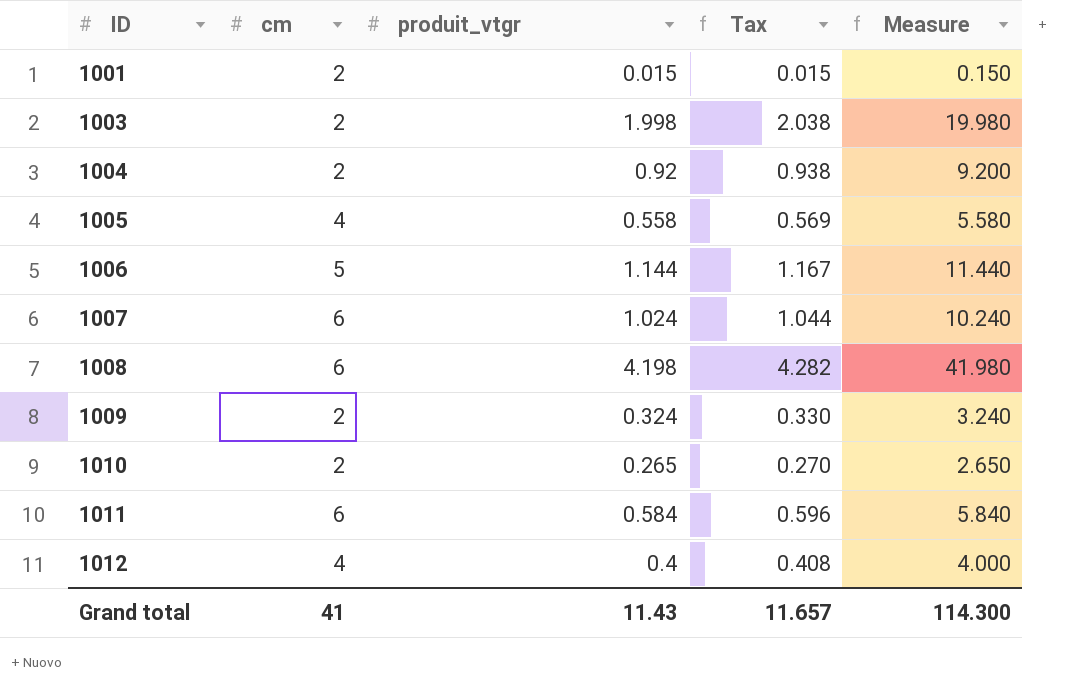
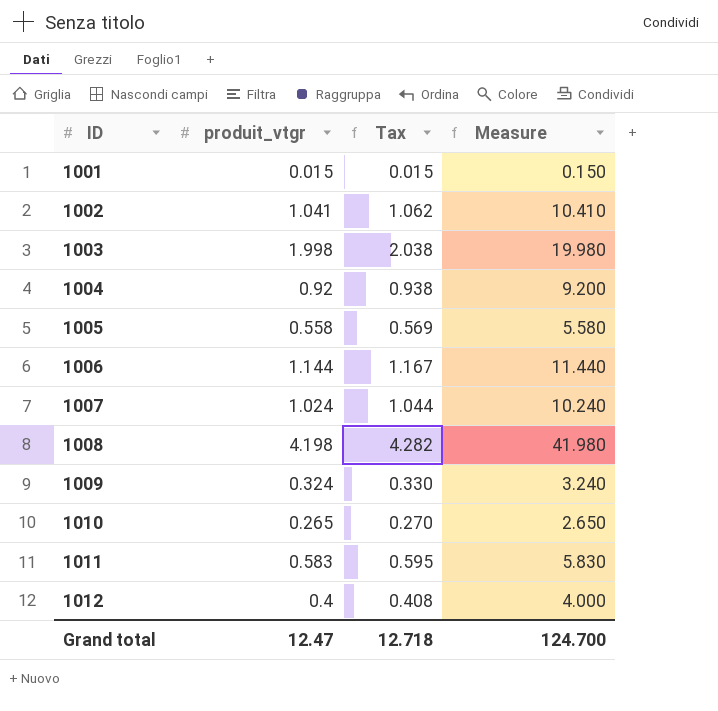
column cm | position: 2 -> none
row 1002: none -> 1.041 | 1.062 | 10.410
1011 | produit_vtgr: 0.584 -> 0.583
1011 | Tax: 0.596 -> 0.595
1011 | Measure: 5.840 -> 5.830
Grand total | produit_vtgr: 11.43 -> 12.47
Grand total | Tax: 11.657 -> 12.718
Grand total | Measure: 114.300 -> 124.700

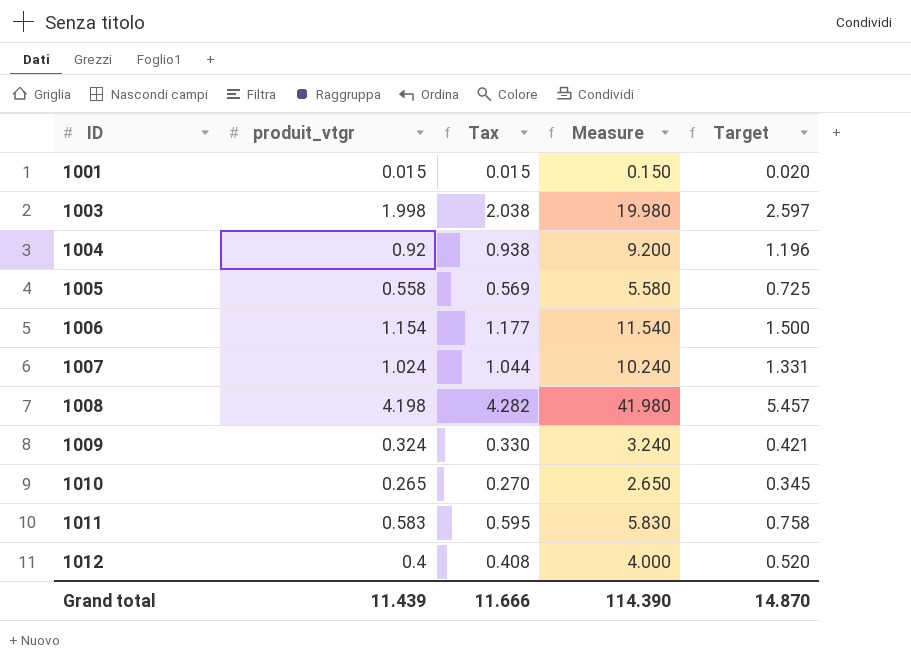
column Target | formula: none -> [produit_vtgr] * 1.3
row 1002: 1.041 | 1.062 | 10.410 -> none
1006 | produit_vtgr: 1.144 -> 1.154
1006 | Tax: 1.167 -> 1.177
1006 | Measure: 11.440 -> 11.540
Grand total | produit_vtgr: 12.47 -> 11.439
Grand total | Tax: 12.718 -> 11.666
Grand total | Measure: 124.700 -> 114.390

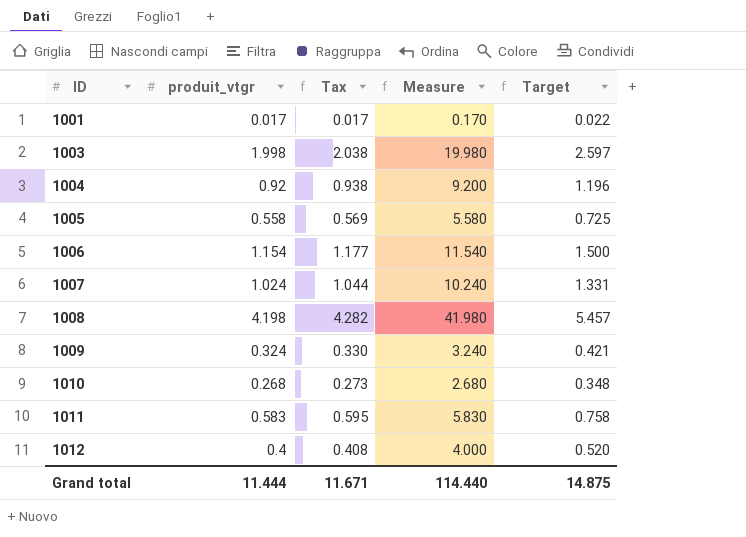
1001 | produit_vtgr: 0.015 -> 0.017
1001 | Tax: 0.015 -> 0.017
1001 | Measure: 0.150 -> 0.170
1001 | Target: 0.020 -> 0.022
1010 | produit_vtgr: 0.265 -> 0.268
1010 | Tax: 0.270 -> 0.273
1010 | Measure: 2.650 -> 2.680
1010 | Target: 0.345 -> 0.348
Grand total | produit_vtgr: 11.439 -> 11.444
Grand total | Tax: 11.666 -> 11.671
Grand total | Measure: 114.390 -> 114.440
Grand total | Target: 14.870 -> 14.875

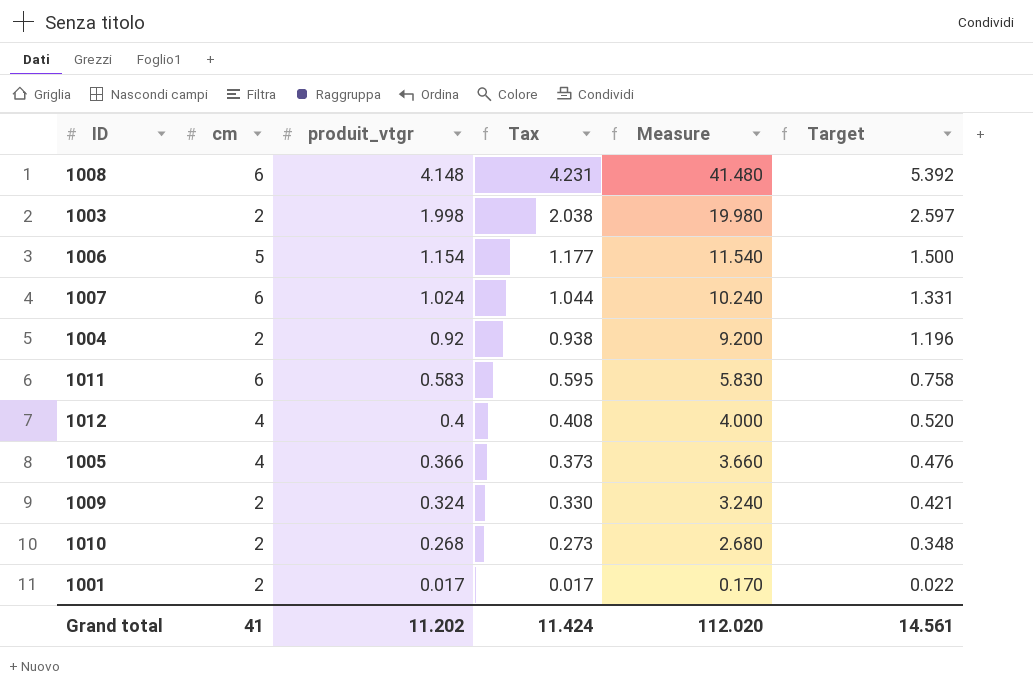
row order: ID ascending -> produit_vtgr descending
column cm | position: none -> 2
1008 | produit_vtgr: 4.198 -> 4.148
1008 | Tax: 4.282 -> 4.231
1008 | Measure: 41.980 -> 41.480
1008 | Target: 5.457 -> 5.392
1005 | produit_vtgr: 0.558 -> 0.366
1005 | Tax: 0.569 -> 0.373
1005 | Measure: 5.580 -> 3.660
1005 | Target: 0.725 -> 0.476
Grand total | produit_vtgr: 11.444 -> 11.202
Grand total | Tax: 11.671 -> 11.424
Grand total | Measure: 114.440 -> 112.020
Grand total | Target: 14.875 -> 14.561

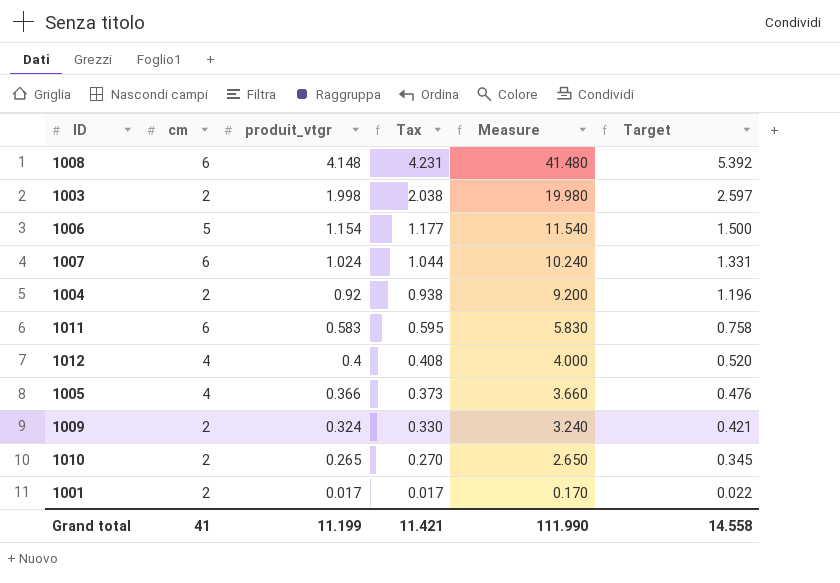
1010 | produit_vtgr: 0.268 -> 0.265
1010 | Tax: 0.273 -> 0.270
1010 | Measure: 2.680 -> 2.650
1010 | Target: 0.348 -> 0.345
Grand total | produit_vtgr: 11.202 -> 11.199
Grand total | Tax: 11.424 -> 11.421
Grand total | Measure: 112.020 -> 111.990
Grand total | Target: 14.561 -> 14.558

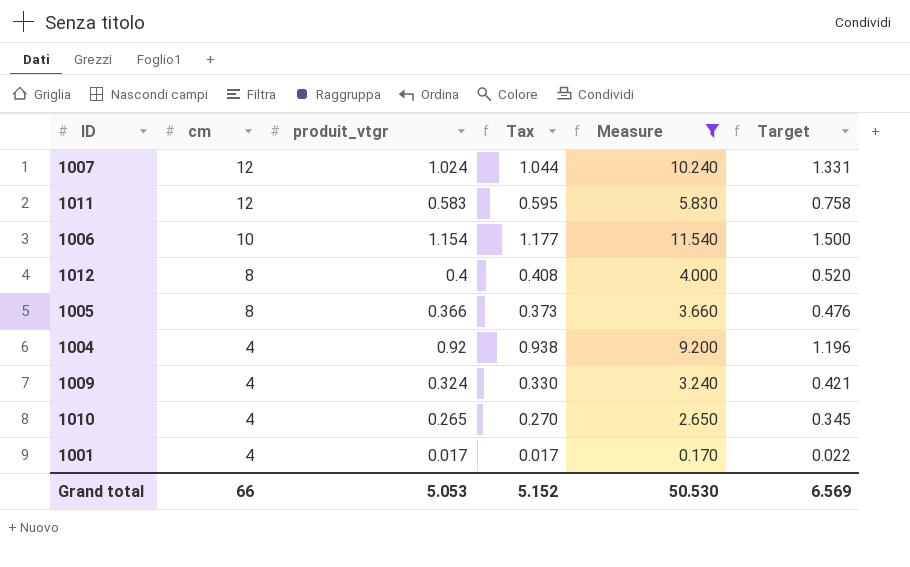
filter: none -> Measure <= 11.540
row order: produit_vtgr descending -> cm descending
1007 | cm: 6 -> 12
1011 | cm: 6 -> 12
1006 | cm: 5 -> 10
1012 | cm: 4 -> 8
1005 | cm: 4 -> 8
1004 | cm: 2 -> 4
1009 | cm: 2 -> 4
1010 | cm: 2 -> 4
1001 | cm: 2 -> 4
Grand total | cm: 41 -> 66
Grand total | produit_vtgr: 11.199 -> 5.053
Grand total | Tax: 11.421 -> 5.152
Grand total | Measure: 111.990 -> 50.530
Grand total | Target: 14.558 -> 6.569

